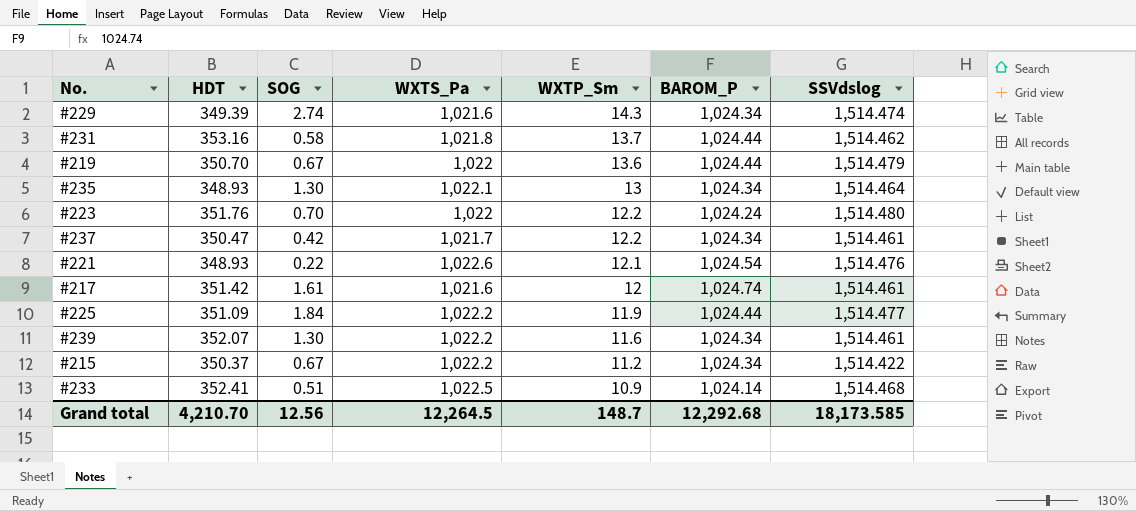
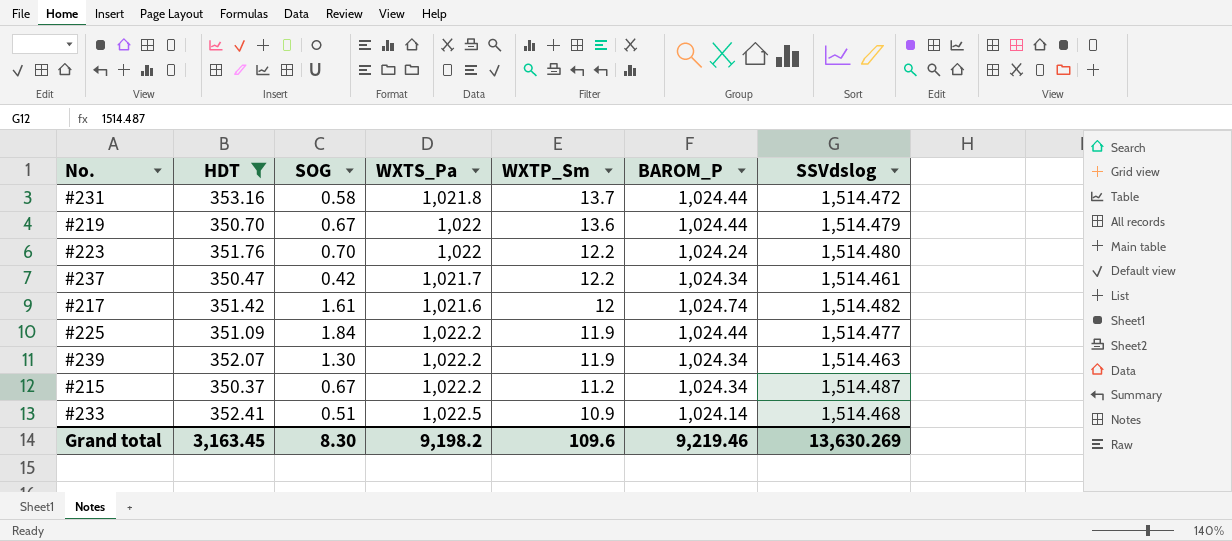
filter: none -> HDT >= 350.37
#231 | SSVdslog: 1,514.462 -> 1,514.472
#217 | SSVdslog: 1,514.461 -> 1,514.482
#239 | WXTP_Sm: 11.6 -> 11.9
#239 | SSVdslog: 1,514.461 -> 1,514.463
#215 | SSVdslog: 1,514.422 -> 1,514.487
Grand total | HDT: 4,210.70 -> 3,163.45
Grand total | SOG: 12.56 -> 8.30
Grand total | WXTS_Pa: 12,264.5 -> 9,198.2
Grand total | WXTP_Sm: 148.7 -> 109.6
Grand total | BAROM_P: 12,292.68 -> 9,219.46
Grand total | SSVdslog: 18,173.585 -> 13,630.269

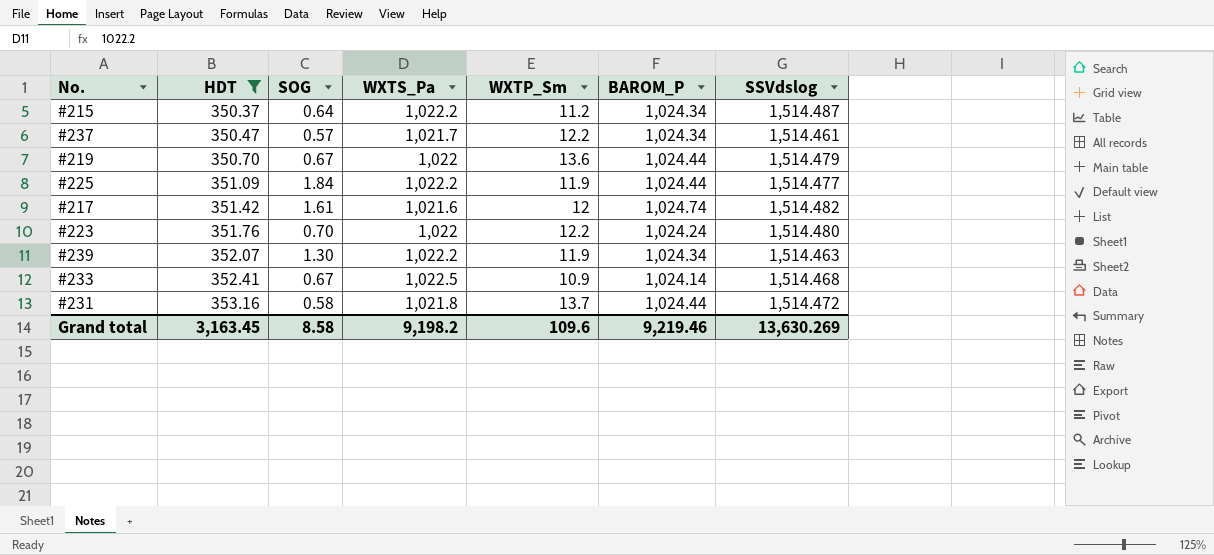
row order: WXTP_Sm descending -> HDT ascending
#215 | SOG: 0.67 -> 0.64
#237 | SOG: 0.42 -> 0.57
#233 | SOG: 0.51 -> 0.67
Grand total | SOG: 8.30 -> 8.58

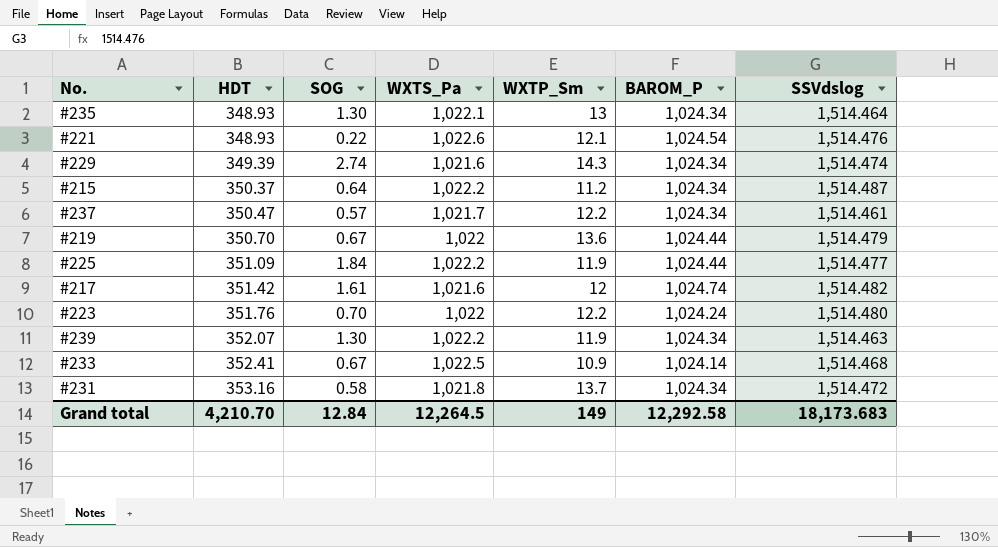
filter: HDT >= 350.37 -> none
#231 | BAROM_P: 1,024.44 -> 1,024.34
Grand total | HDT: 3,163.45 -> 4,210.70
Grand total | SOG: 8.58 -> 12.84
Grand total | WXTS_Pa: 9,198.2 -> 12,264.5
Grand total | WXTP_Sm: 109.6 -> 149
Grand total | BAROM_P: 9,219.46 -> 12,292.58
Grand total | SSVdslog: 13,630.269 -> 18,173.683

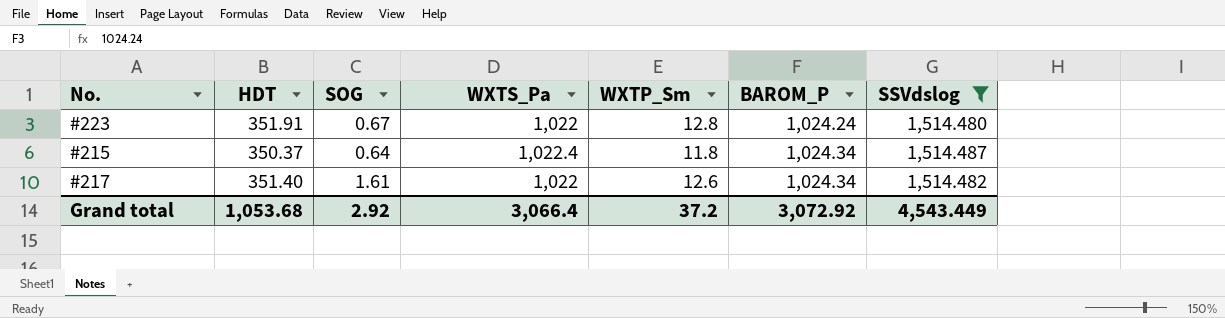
filter: none -> SSVdslog >= 1,514.480
row order: HDT ascending -> BAROM_P ascending
#223 | HDT: 351.76 -> 351.91
#223 | SOG: 0.70 -> 0.67
#223 | WXTP_Sm: 12.2 -> 12.8
#215 | WXTS_Pa: 1,022.2 -> 1,022.4
#215 | WXTP_Sm: 11.2 -> 11.8
#217 | HDT: 351.42 -> 351.40
#217 | WXTS_Pa: 1,021.6 -> 1,022
#217 | WXTP_Sm: 12 -> 12.6
#217 | BAROM_P: 1,024.74 -> 1,024.34
Grand total | HDT: 4,210.70 -> 1,053.68
Grand total | SOG: 12.84 -> 2.92
Grand total | WXTS_Pa: 12,264.5 -> 3,066.4
Grand total | WXTP_Sm: 149 -> 37.2
Grand total | BAROM_P: 12,292.58 -> 3,072.92
Grand total | SSVdslog: 18,173.683 -> 4,543.449

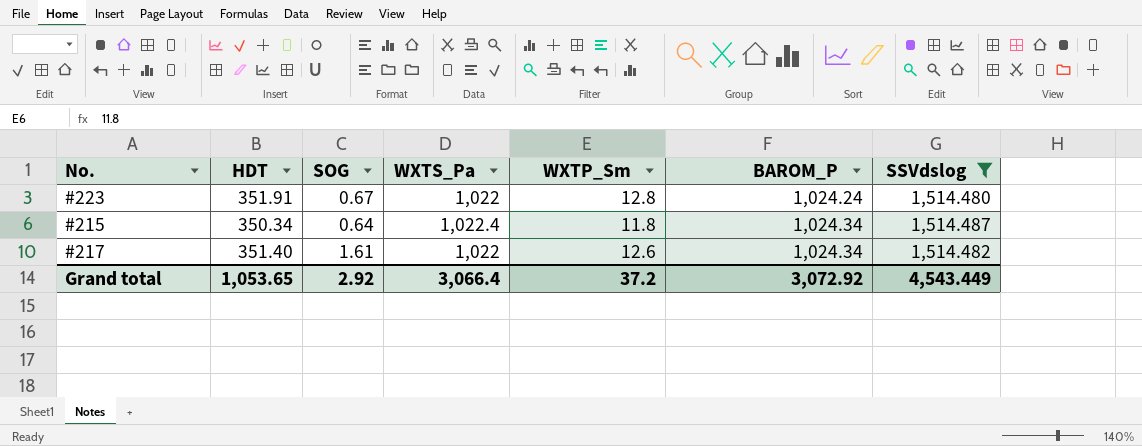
#215 | HDT: 350.37 -> 350.34
Grand total | HDT: 1,053.68 -> 1,053.65

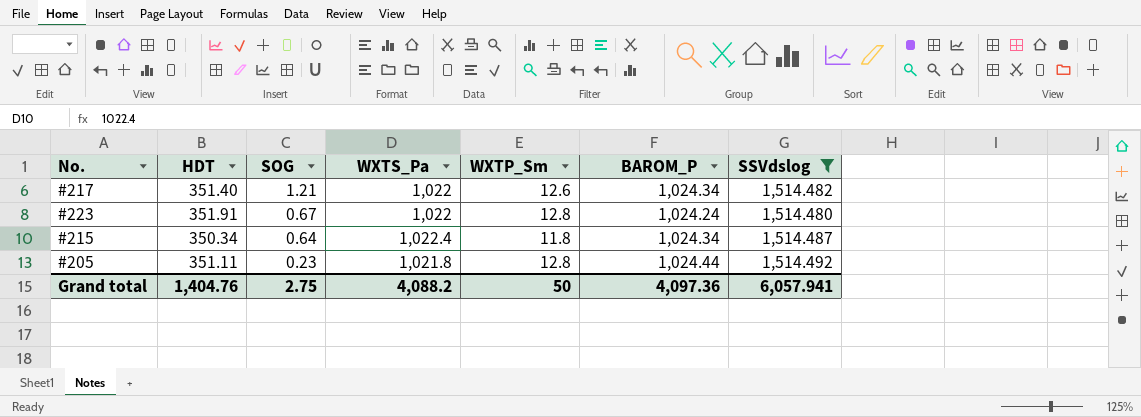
row order: BAROM_P ascending -> SOG descending
#217 | SOG: 1.61 -> 1.21
row #205: none -> 351.11 | 0.23 | 1,021.8 | 12.8 | 1,024.44 | 1,514.492
Grand total | HDT: 1,053.65 -> 1,404.76
Grand total | SOG: 2.92 -> 2.75
Grand total | WXTS_Pa: 3,066.4 -> 4,088.2
Grand total | WXTP_Sm: 37.2 -> 50
Grand total | BAROM_P: 3,072.92 -> 4,097.36
Grand total | SSVdslog: 4,543.449 -> 6,057.941

